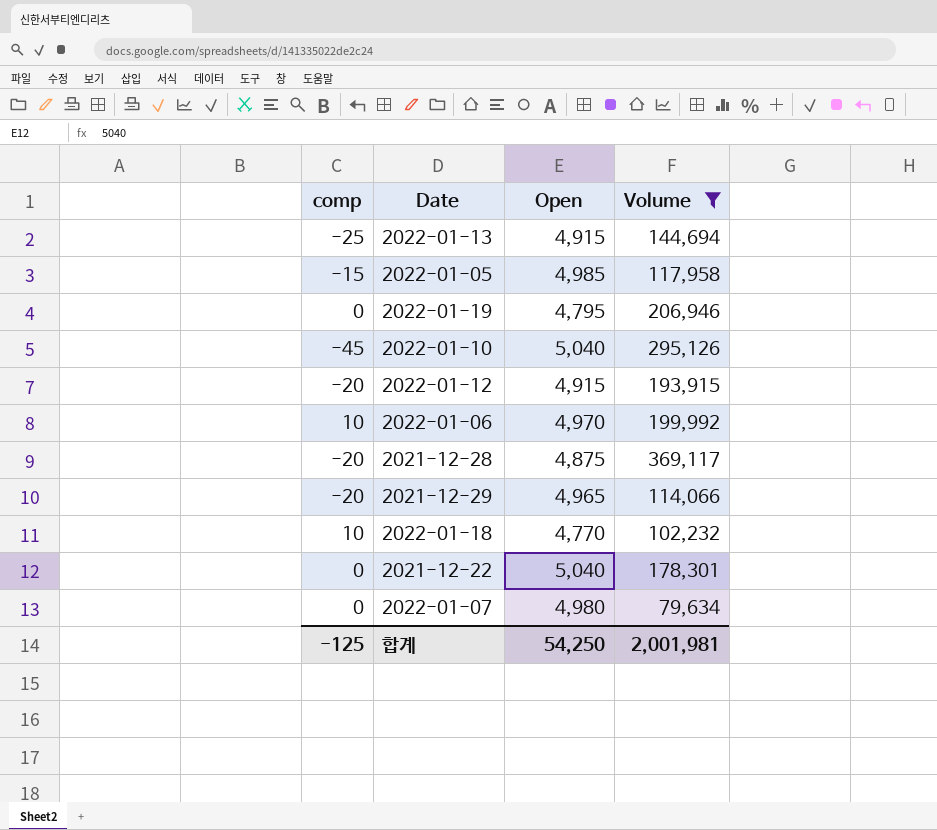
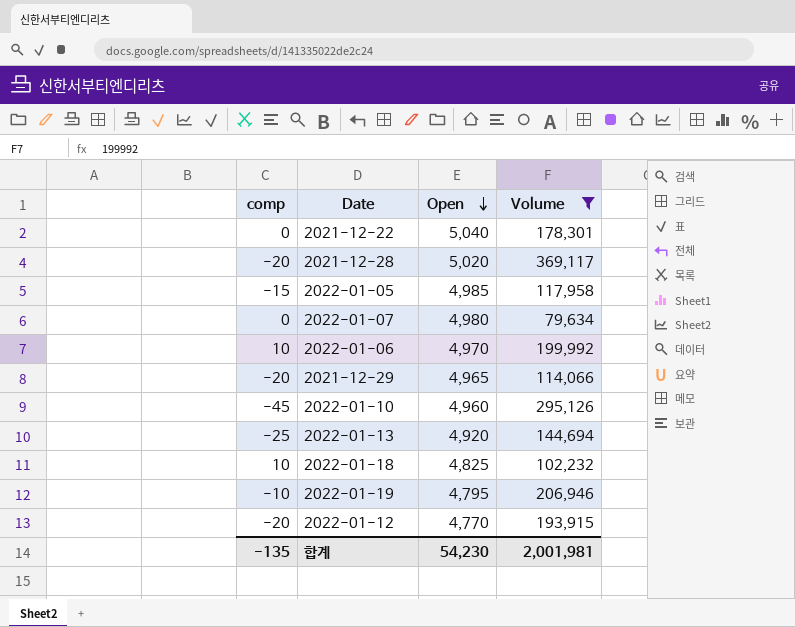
row order: none -> Open descending
2021-12-28 | Open: 4,875 -> 5,020
2022-01-10 | Open: 5,040 -> 4,960
2022-01-13 | Open: 4,915 -> 4,920
2022-01-18 | Open: 4,770 -> 4,825
2022-01-19 | comp: 0 -> -10
2022-01-12 | Open: 4,915 -> 4,770
합계 | comp: -125 -> -135
합계 | Open: 54,250 -> 54,230

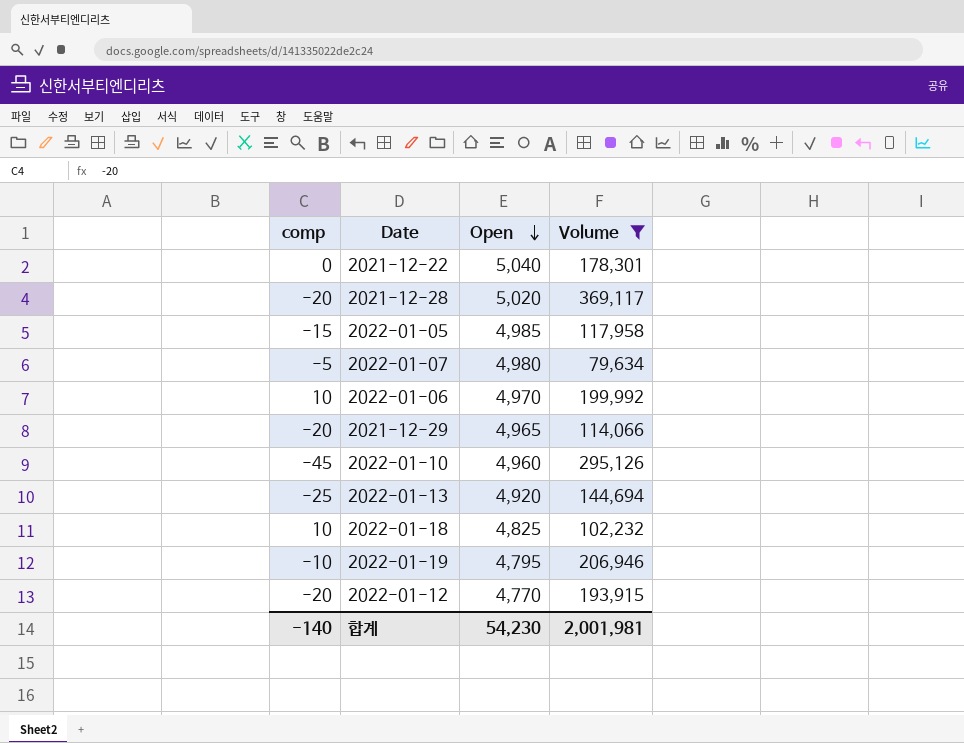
2022-01-07 | comp: 0 -> -5
합계 | comp: -135 -> -140

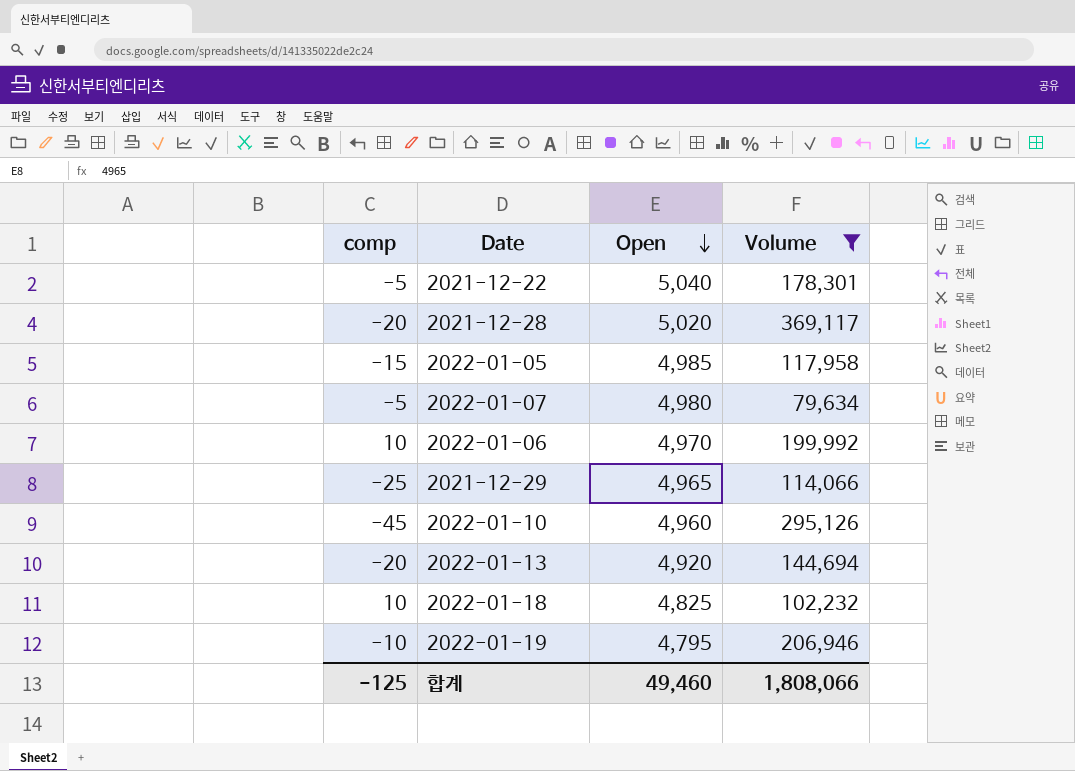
row 2022-01-12: -20 | 4,770 | 193,915 -> none
2021-12-22 | comp: 0 -> -5
2021-12-29 | comp: -20 -> -25
2022-01-13 | comp: -25 -> -20
합계 | comp: -140 -> -125
합계 | Open: 54,230 -> 49,460
합계 | Volume: 2,001,981 -> 1,808,066

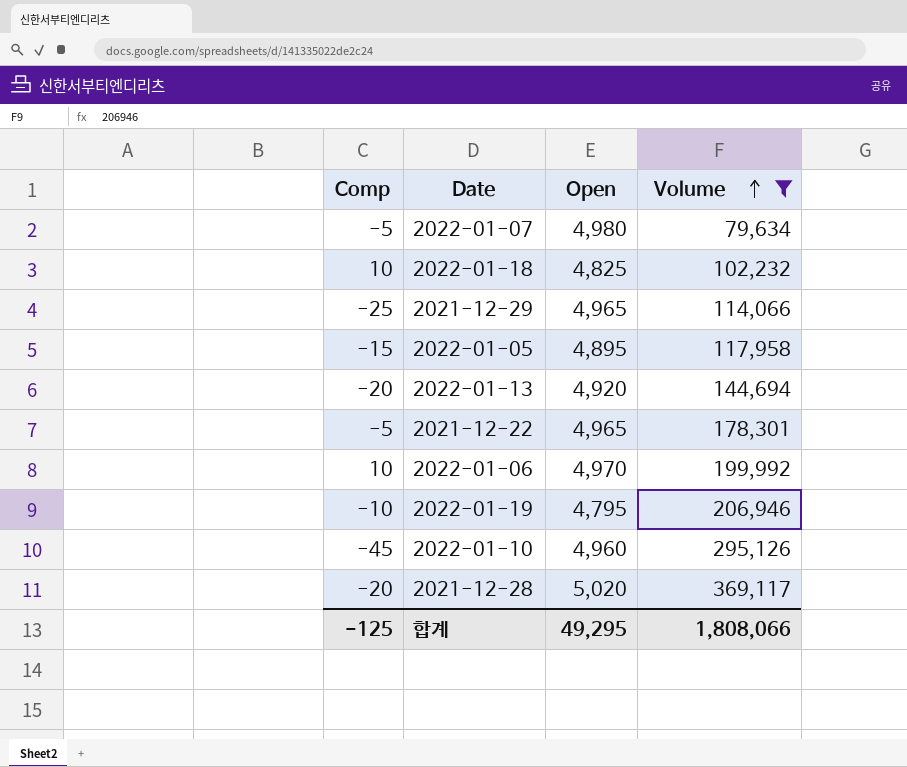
row order: Open descending -> Volume ascending
column name: comp -> Comp
2022-01-05 | Open: 4,985 -> 4,895
2021-12-22 | Open: 5,040 -> 4,965
합계 | Open: 49,460 -> 49,295

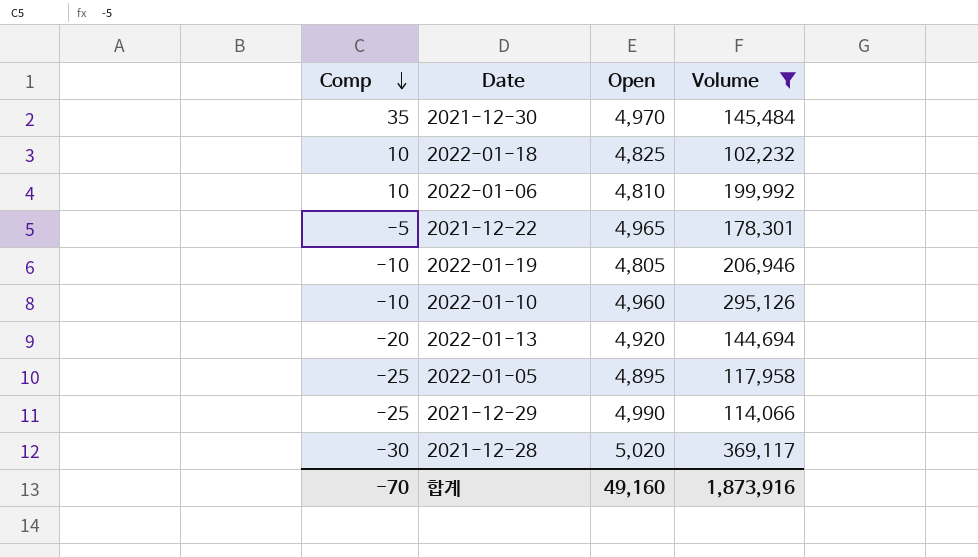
row order: Volume ascending -> Comp descending
row 2022-01-07: -5 | 4,980 | 79,634 -> none
row 2021-12-30: none -> 35 | 4,970 | 145,484
2022-01-06 | Open: 4,970 -> 4,810
2022-01-19 | Open: 4,795 -> 4,805
2022-01-10 | Comp: -45 -> -10
2022-01-05 | Comp: -15 -> -25
2021-12-29 | Open: 4,965 -> 4,990
2021-12-28 | Comp: -20 -> -30
합계 | Comp: -125 -> -70
합계 | Open: 49,295 -> 49,160
합계 | Volume: 1,808,066 -> 1,873,916

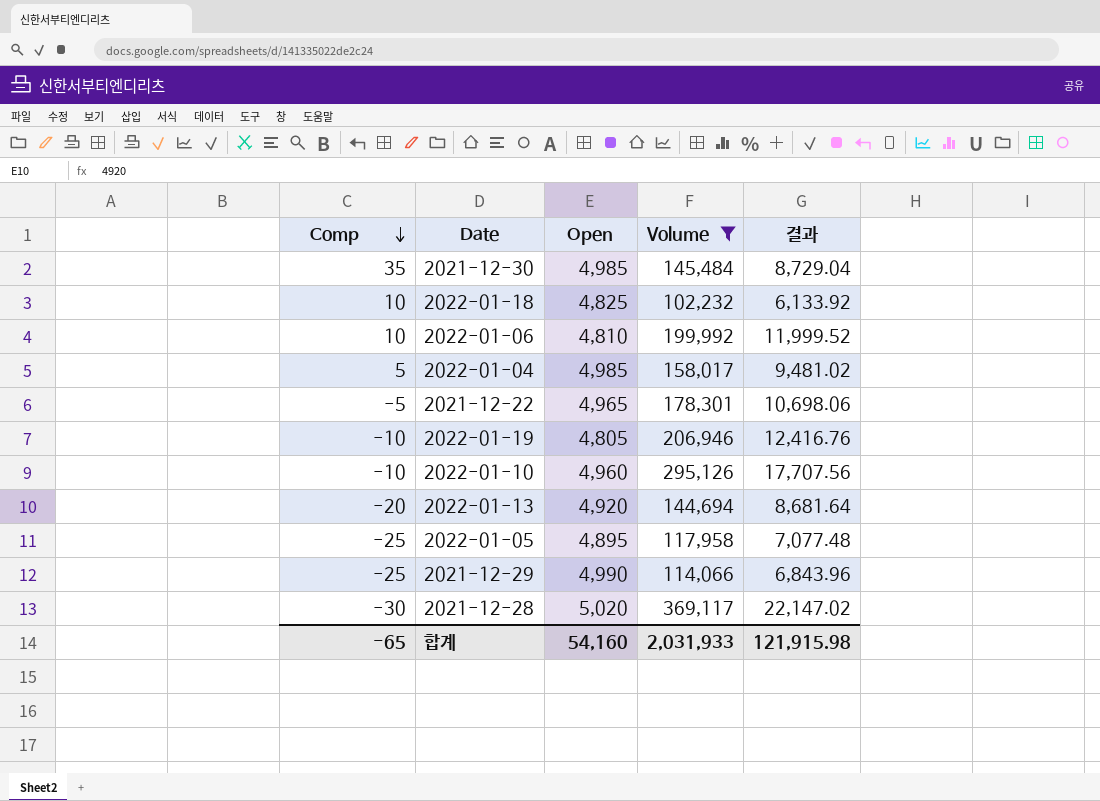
column 결과 | formula: none -> [Volume] * 0.06
2021-12-30 | Open: 4,970 -> 4,985
row 2022-01-04: none -> 5 | 4,985 | 158,017 | 9,481.02
합계 | Comp: -70 -> -65
합계 | Open: 49,160 -> 54,160
합계 | Volume: 1,873,916 -> 2,031,933

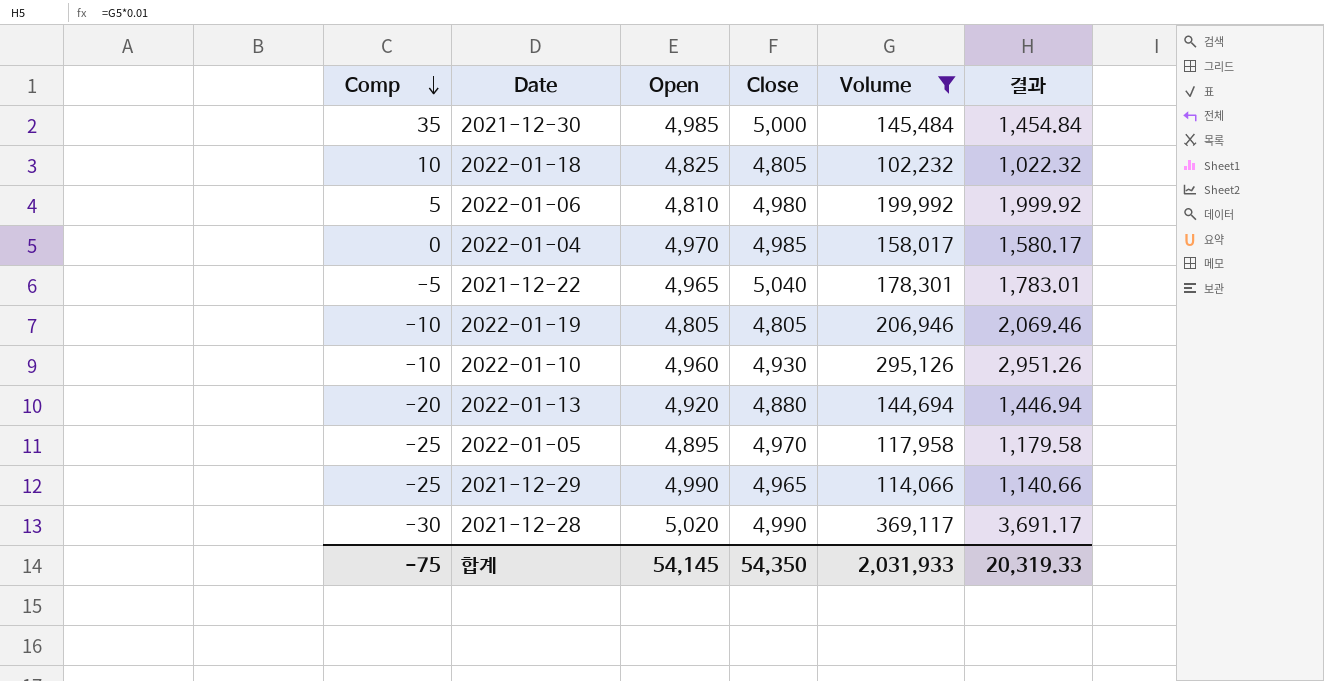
column Close | position: none -> 4
column 결과 | formula: [Volume] * 0.06 -> [Volume] * 0.01
2022-01-06 | Comp: 10 -> 5
2022-01-04 | Comp: 5 -> 0
2022-01-04 | Open: 4,985 -> 4,970
합계 | Comp: -65 -> -75
합계 | Open: 54,160 -> 54,145
합계 | 결과: 121,915.98 -> 20,319.33

